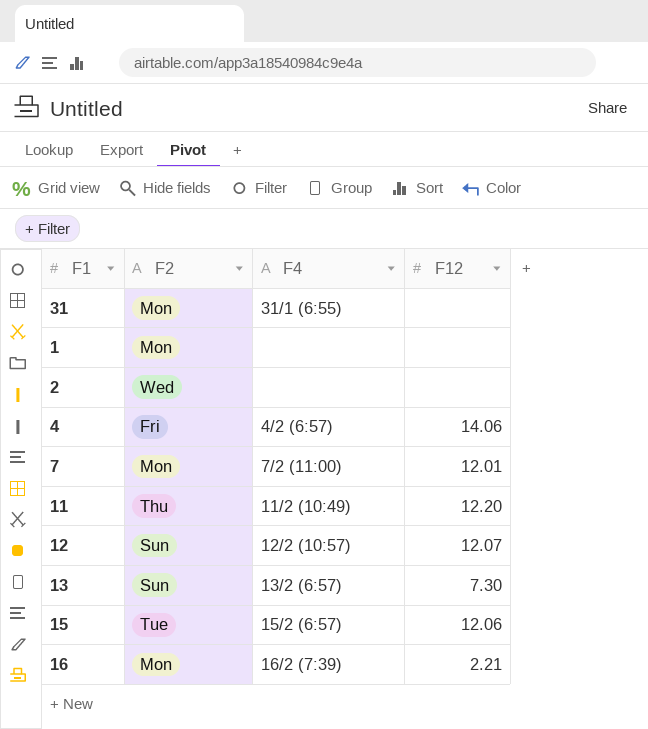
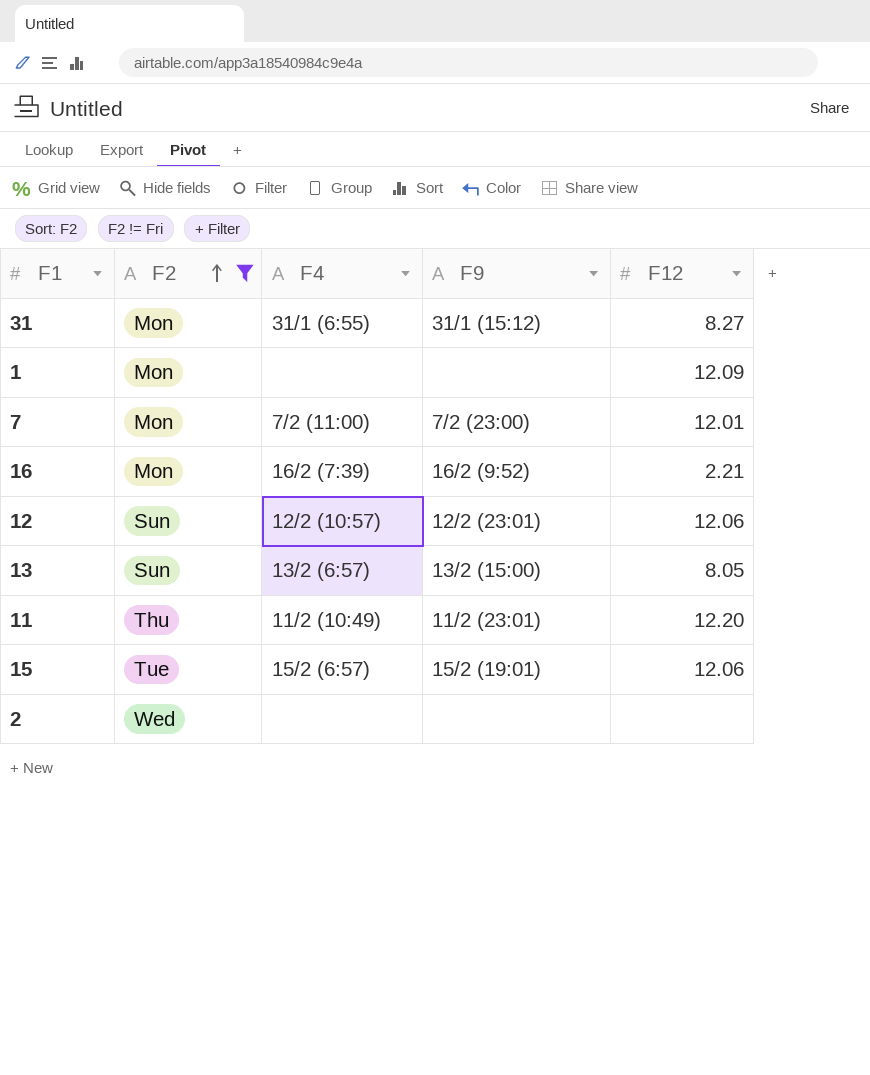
filter: none -> F2 != Fri
row order: none -> F2 ascending
column F9 | position: none -> 4
31 | F12: none -> 8.27
1 | F12: none -> 12.09
12 | F12: 12.07 -> 12.06
13 | F12: 7.30 -> 8.05

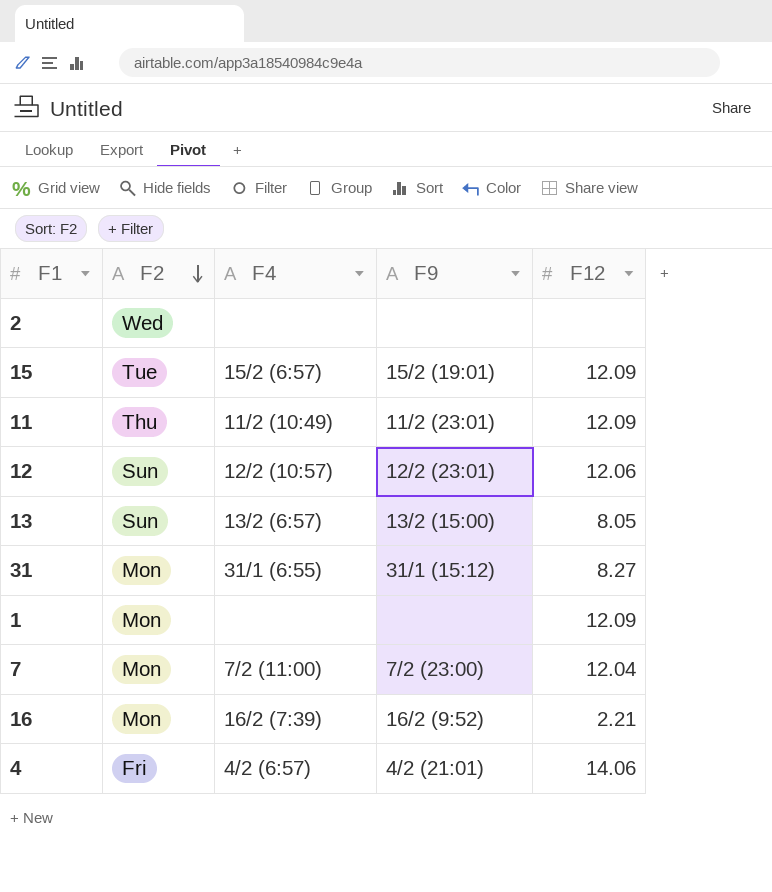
filter: F2 != Fri -> none
row order: F2 ascending -> F2 descending
15 | F12: 12.06 -> 12.09
11 | F12: 12.20 -> 12.09
7 | F12: 12.01 -> 12.04

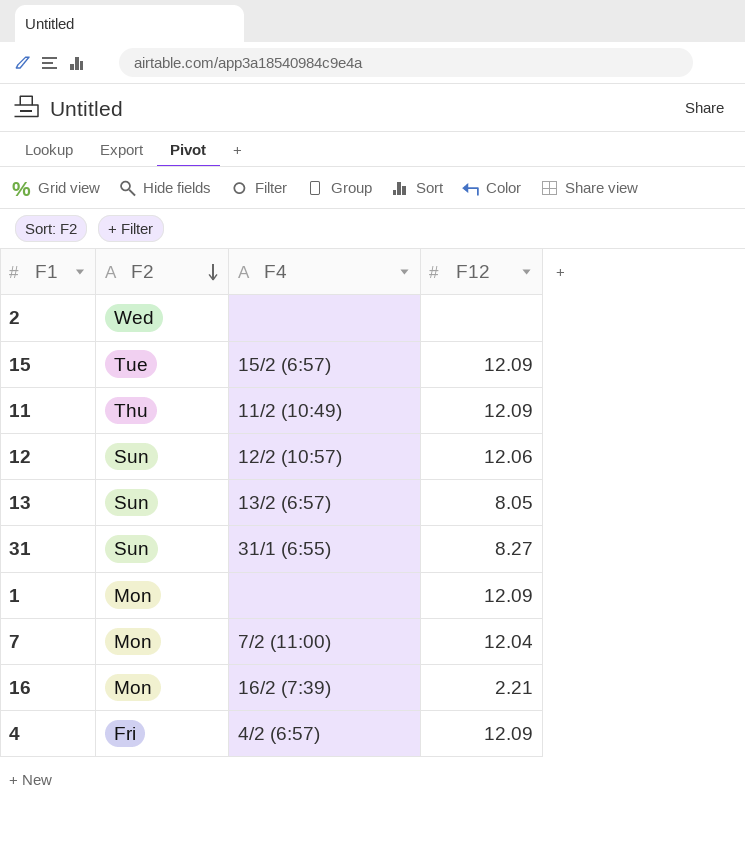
column F9 | position: 4 -> none
31 | F2: Mon -> Sun
4 | F12: 14.06 -> 12.09

